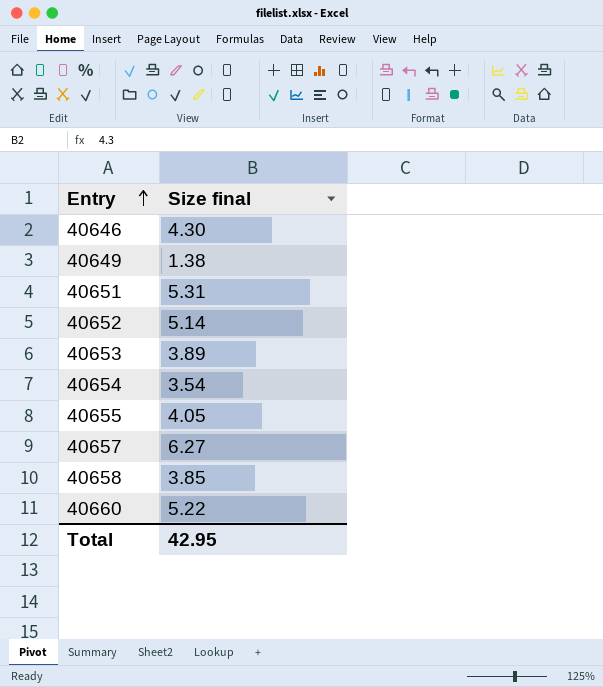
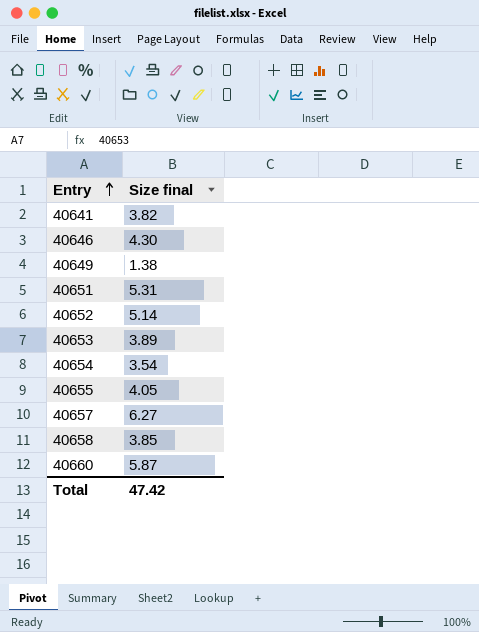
row 40641: none -> 3.82
40660 | Size final: 5.22 -> 5.87
Total | Size final: 42.95 -> 47.42

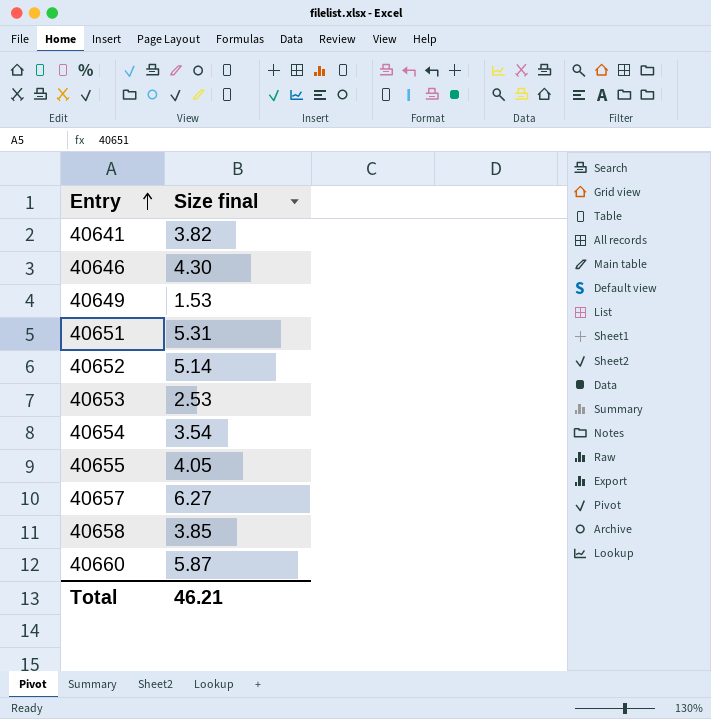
40649 | Size final: 1.38 -> 1.53
40653 | Size final: 3.89 -> 2.53
Total | Size final: 47.42 -> 46.21

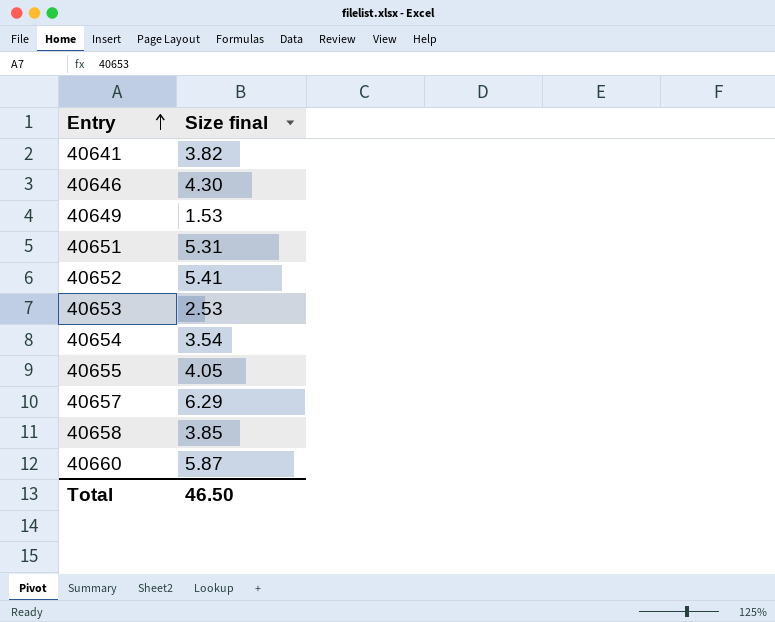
40652 | Size final: 5.14 -> 5.41
40657 | Size final: 6.27 -> 6.29
Total | Size final: 46.21 -> 46.50

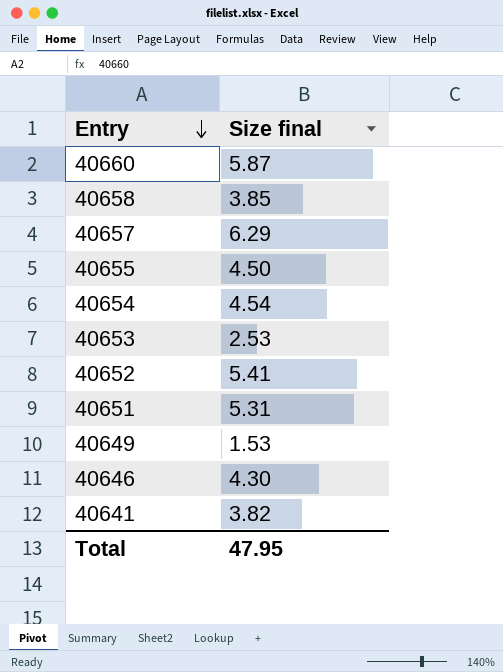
row order: Entry ascending -> Entry descending
40655 | Size final: 4.05 -> 4.50
40654 | Size final: 3.54 -> 4.54
Total | Size final: 46.50 -> 47.95

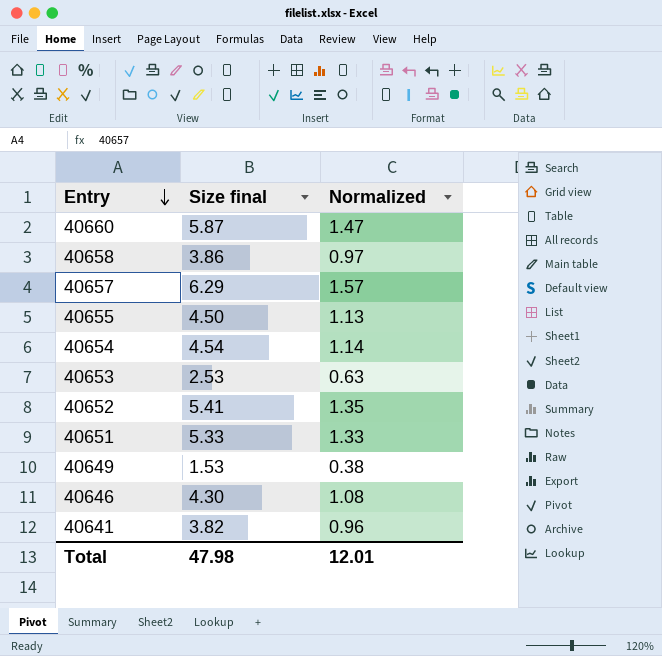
column Normalized | formula: none -> [Size final] * 0.25
40658 | Size final: 3.85 -> 3.86
40651 | Size final: 5.31 -> 5.33
Total | Size final: 47.95 -> 47.98

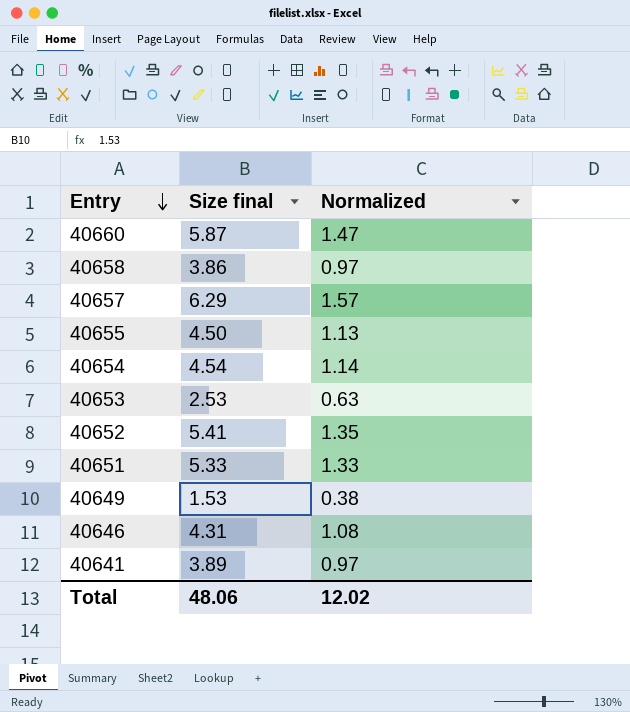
40646 | Size final: 4.30 -> 4.31
40641 | Size final: 3.82 -> 3.89
40641 | Normalized: 0.96 -> 0.97
Total | Size final: 47.98 -> 48.06
Total | Normalized: 12.01 -> 12.02

